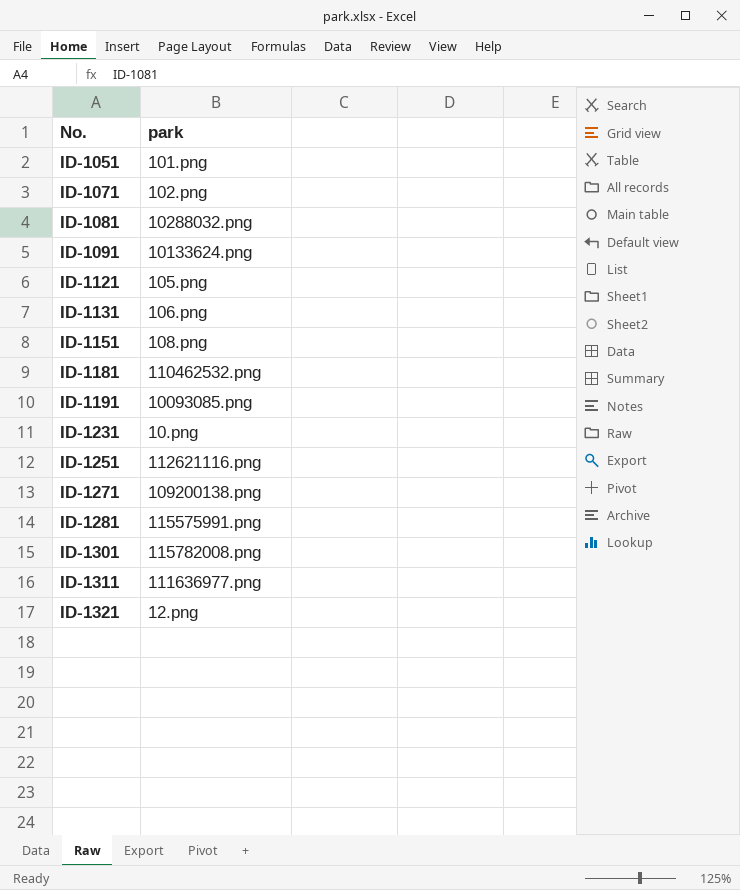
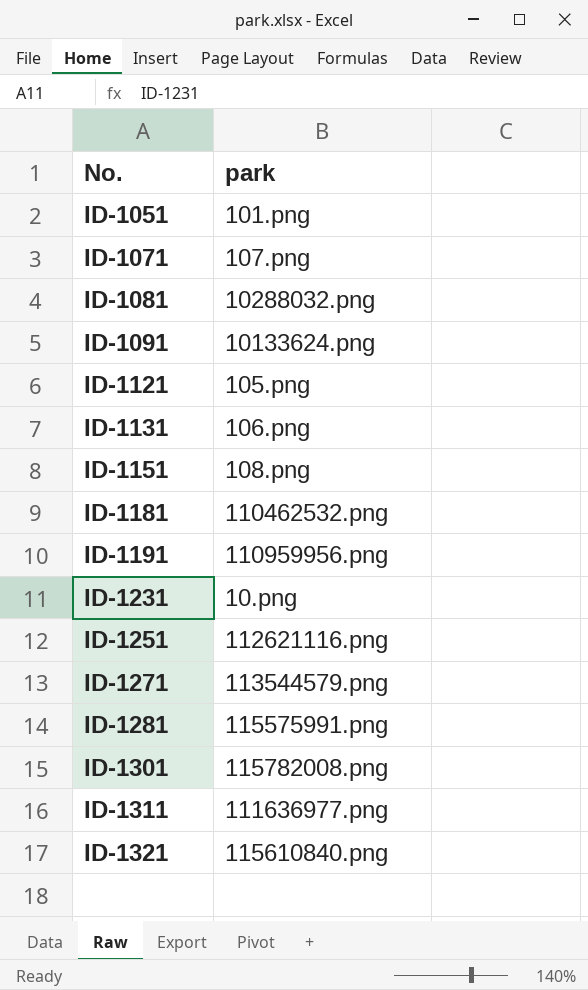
ID-1071 | park: 102.png -> 107.png
ID-1191 | park: 10093085.png -> 110959956.png
ID-1271 | park: 109200138.png -> 113544579.png
ID-1321 | park: 12.png -> 115610840.png

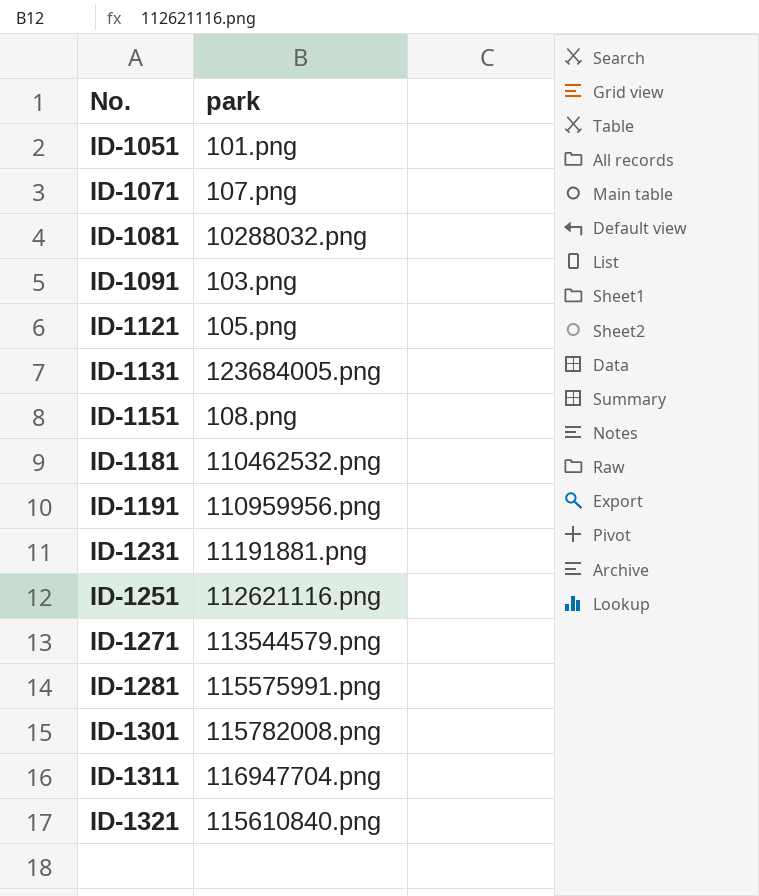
ID-1091 | park: 10133624.png -> 103.png
ID-1131 | park: 106.png -> 123684005.png
ID-1231 | park: 10.png -> 11191881.png
ID-1311 | park: 111636977.png -> 116947704.png

